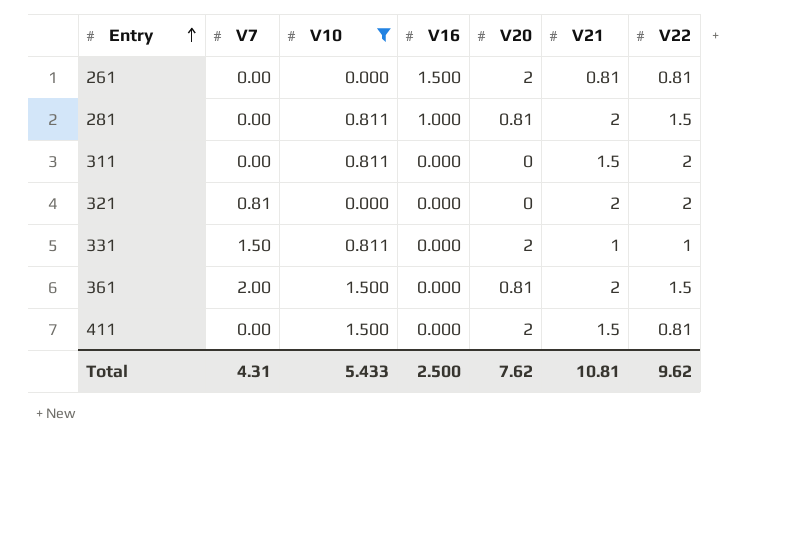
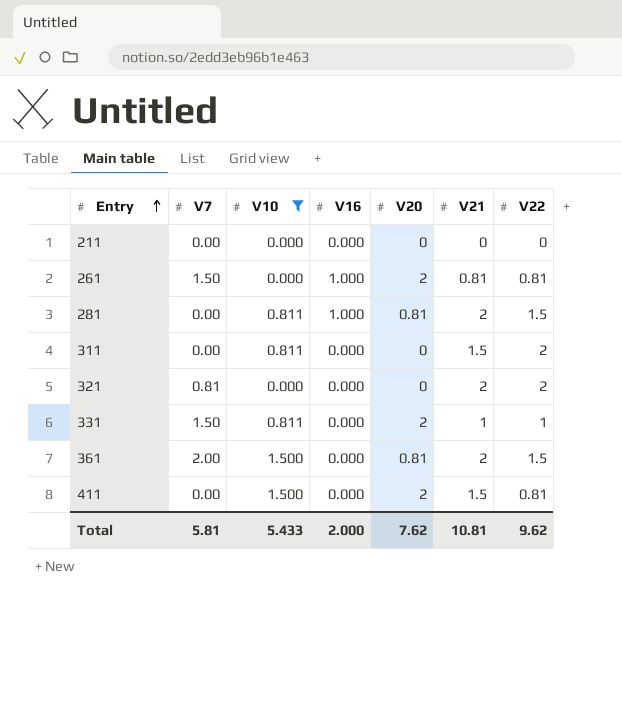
row 211: none -> 0.00 | 0.000 | 0.000 | 0 | 0 | 0
261 | V7: 0.00 -> 1.50
261 | V16: 1.500 -> 1.000
Total | V7: 4.31 -> 5.81
Total | V16: 2.500 -> 2.000

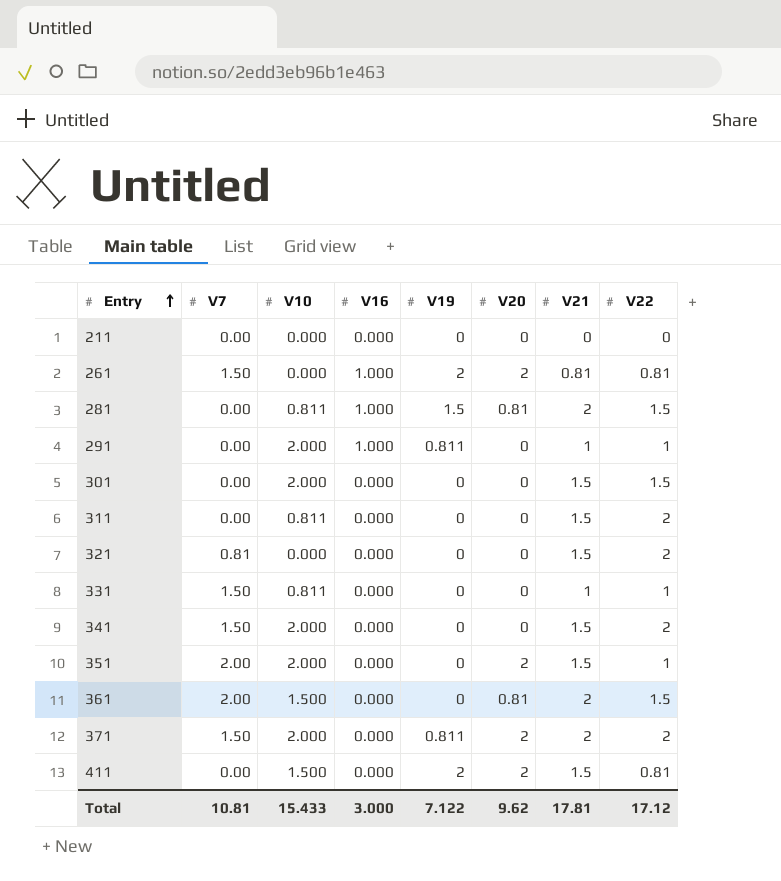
filter: V10 != 2.000 -> none
column V19 | position: none -> 5
321 | V21: 2 -> 1.5
331 | V20: 2 -> 0
Total | V7: 5.81 -> 10.81
Total | V10: 5.433 -> 15.433
Total | V16: 2.000 -> 3.000
Total | V20: 7.62 -> 9.62
Total | V21: 10.81 -> 17.81
Total | V22: 9.62 -> 17.12

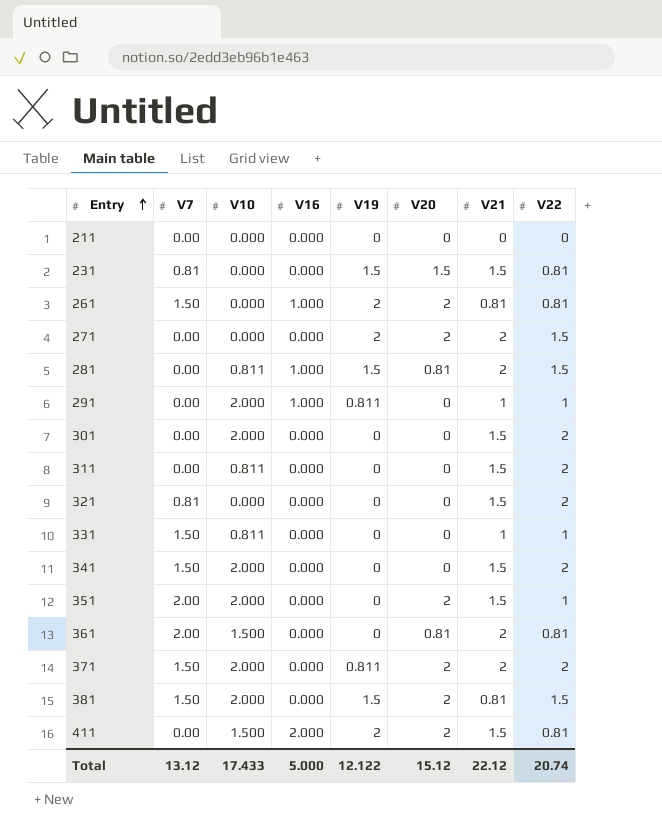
row 231: none -> 0.81 | 0.000 | 0.000 | 1.5 | 1.5 | 1.5 | 0.81
row 271: none -> 0.00 | 0.000 | 0.000 | 2 | 2 | 2 | 1.5
301 | V22: 1.5 -> 2
361 | V22: 1.5 -> 0.81
row 381: none -> 1.50 | 2.000 | 0.000 | 1.5 | 2 | 0.81 | 1.5
411 | V16: 0.000 -> 2.000
Total | V7: 10.81 -> 13.12
Total | V10: 15.433 -> 17.433
Total | V16: 3.000 -> 5.000
Total | V19: 7.122 -> 12.122
Total | V20: 9.62 -> 15.12
Total | V21: 17.81 -> 22.12
Total | V22: 17.12 -> 20.74

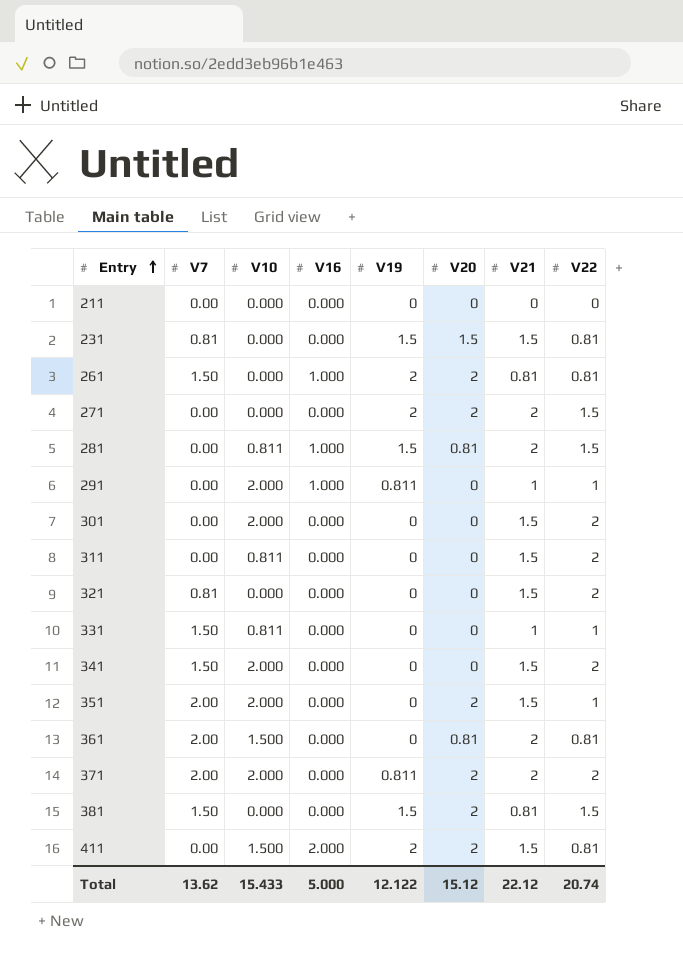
371 | V7: 1.50 -> 2.00
381 | V10: 2.000 -> 0.000
Total | V7: 13.12 -> 13.62
Total | V10: 17.433 -> 15.433

